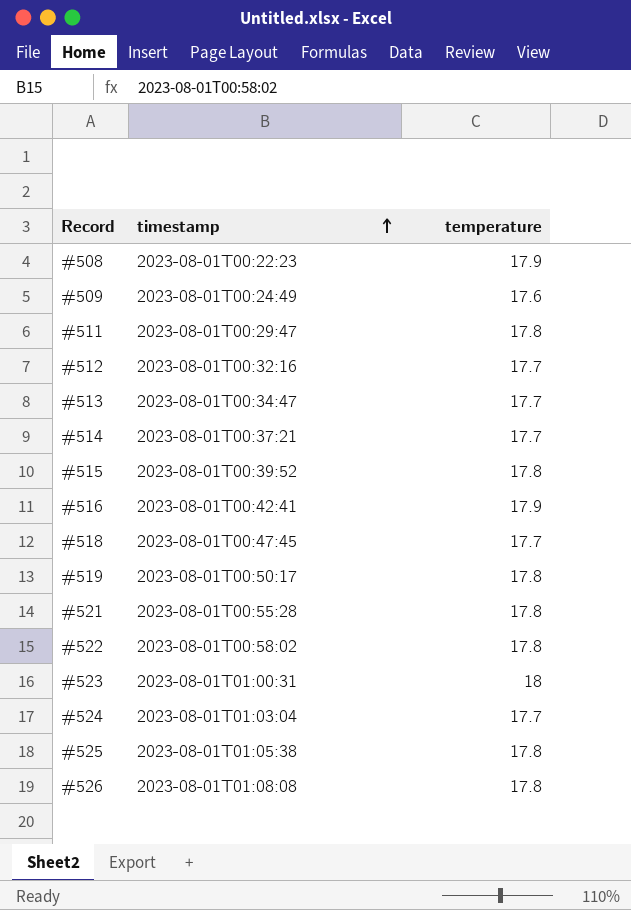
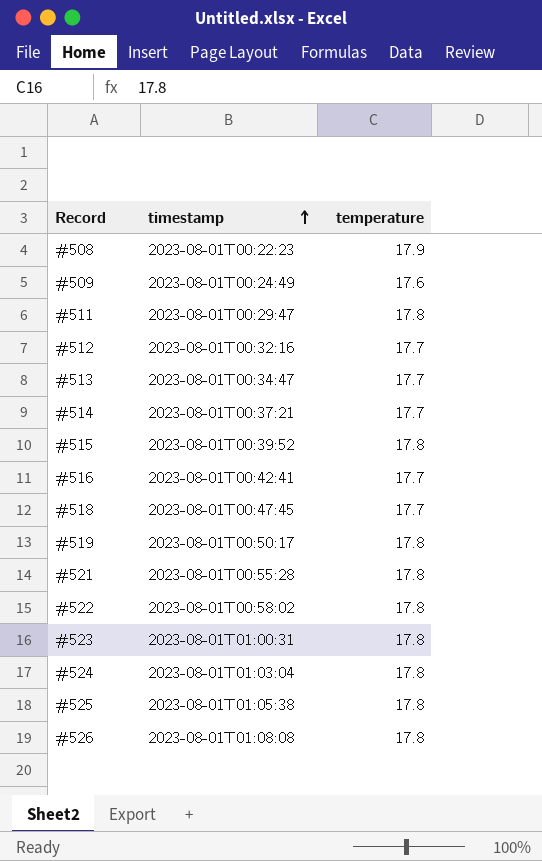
#516 | temperature: 17.9 -> 17.7
#523 | temperature: 18 -> 17.8
#524 | temperature: 17.7 -> 17.8

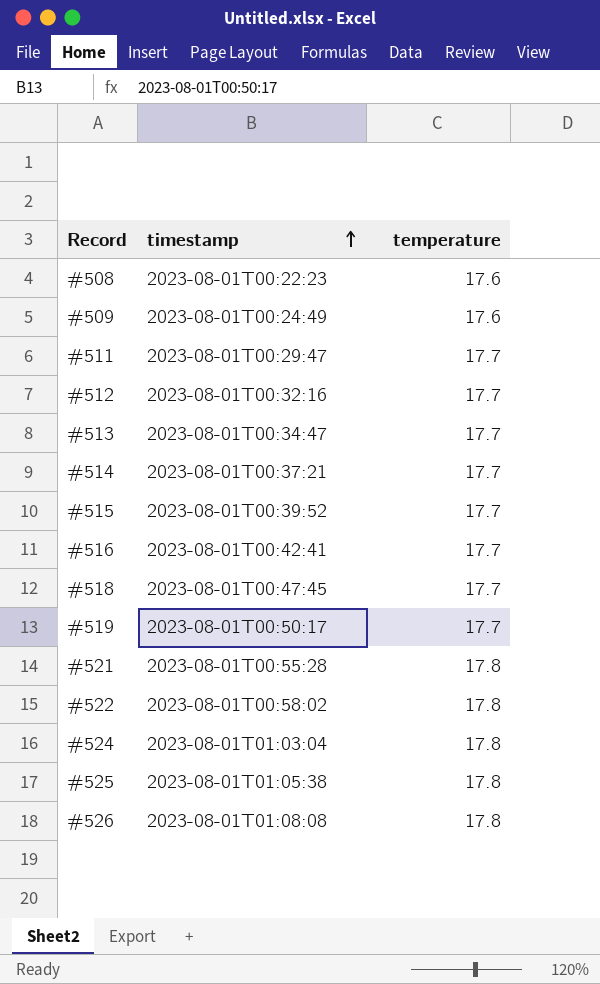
row #523: 2023-08-01T01:00:31 | 17.8 -> none
#508 | temperature: 17.9 -> 17.6
#511 | temperature: 17.8 -> 17.7
#515 | temperature: 17.8 -> 17.7
#519 | temperature: 17.8 -> 17.7

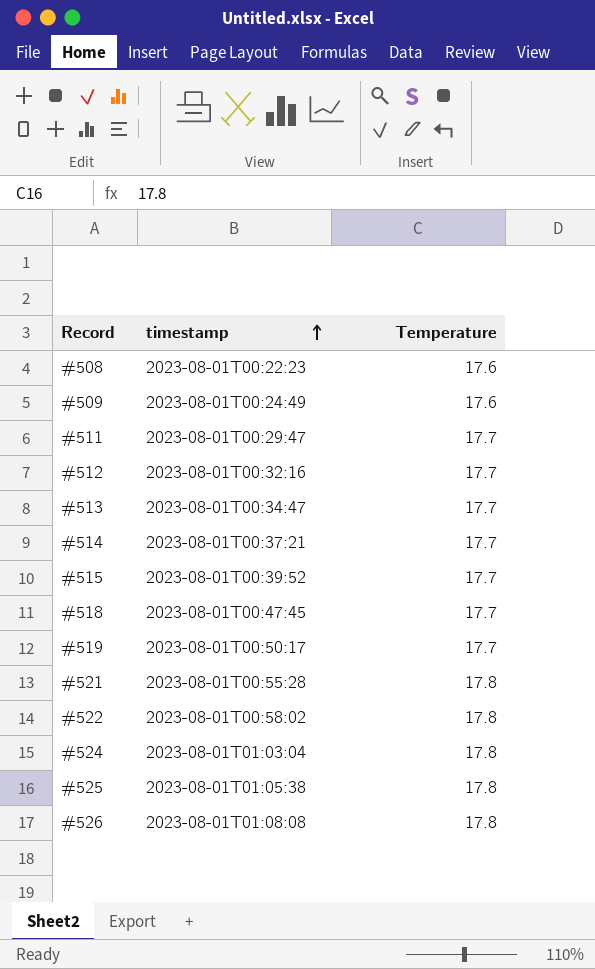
column name: temperature -> Temperature
row #516: 2023-08-01T00:42:41 | 17.7 -> none

